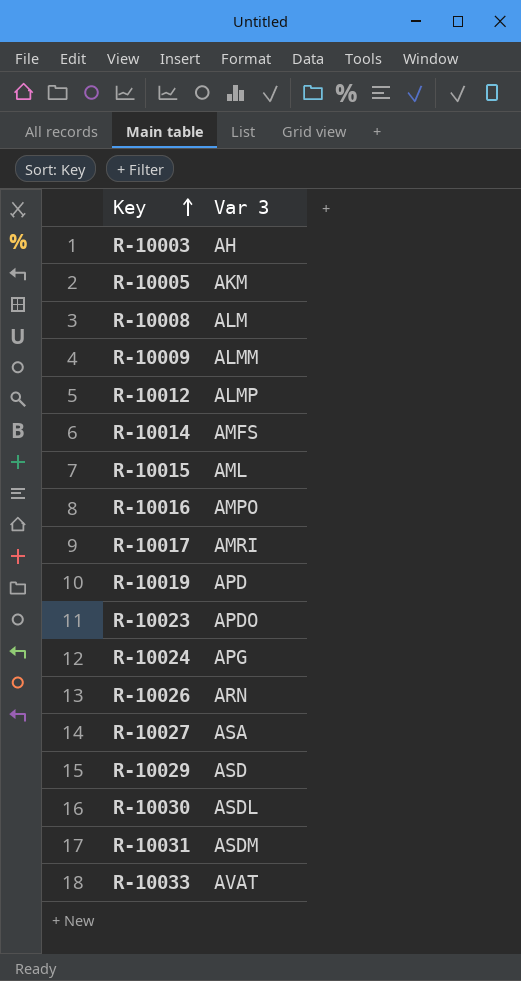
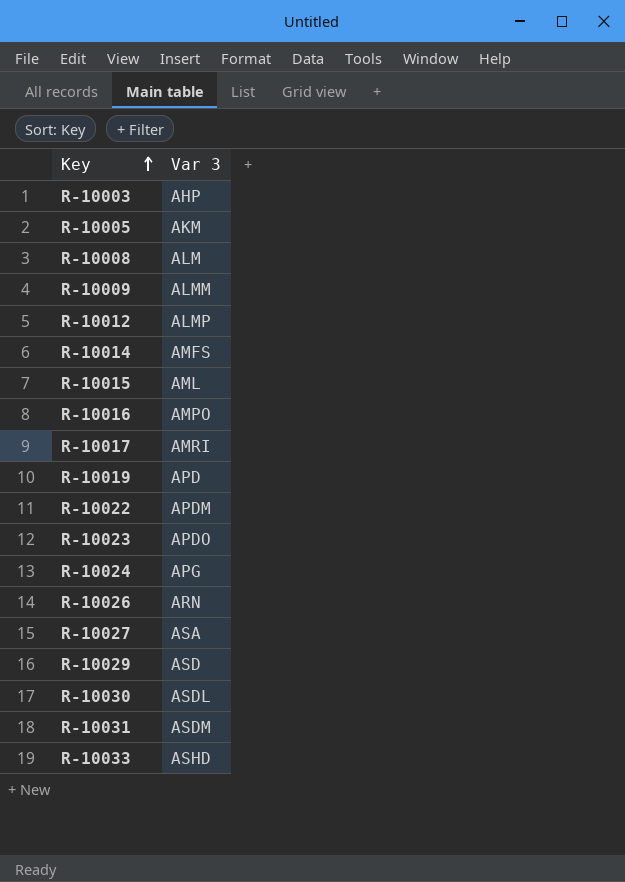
R-10003 | Var 3: AH -> AHP
row R-10022: none -> APDM
R-10033 | Var 3: AVAT -> ASHD

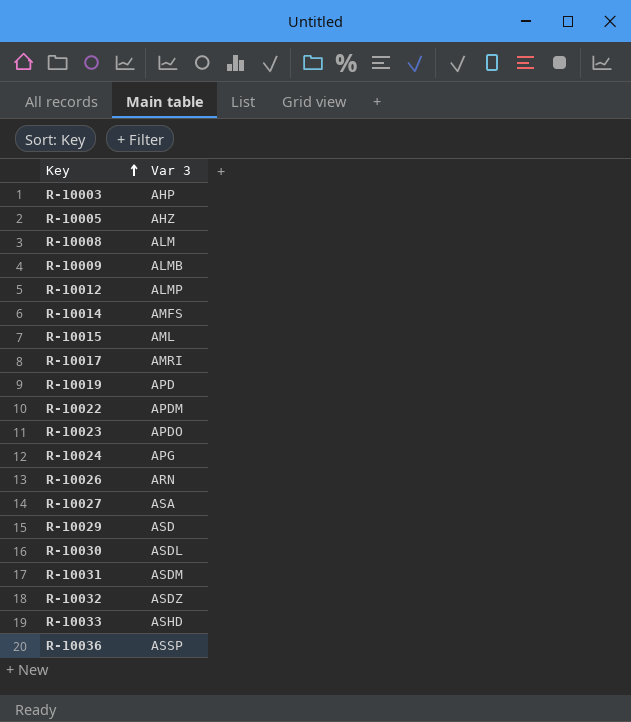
row R-10016: AMPO -> none
R-10005 | Var 3: AKM -> AHZ
R-10009 | Var 3: ALMM -> ALMB
row R-10032: none -> ASDZ
row R-10036: none -> ASSP

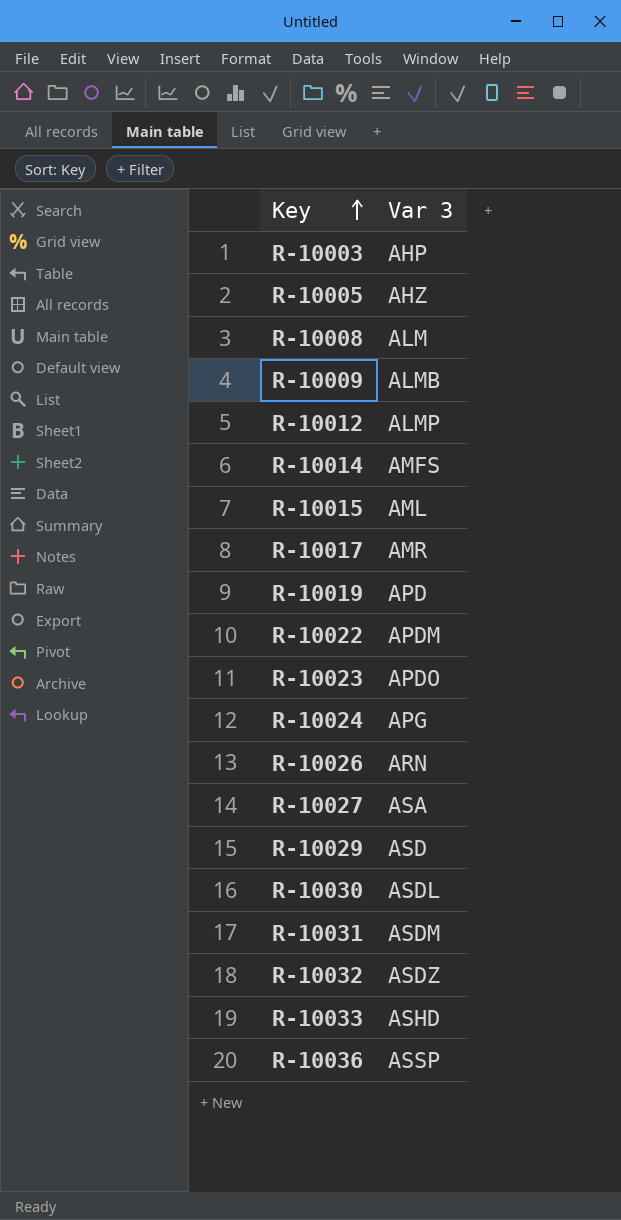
R-10017 | Var 3: AMRI -> AMR

